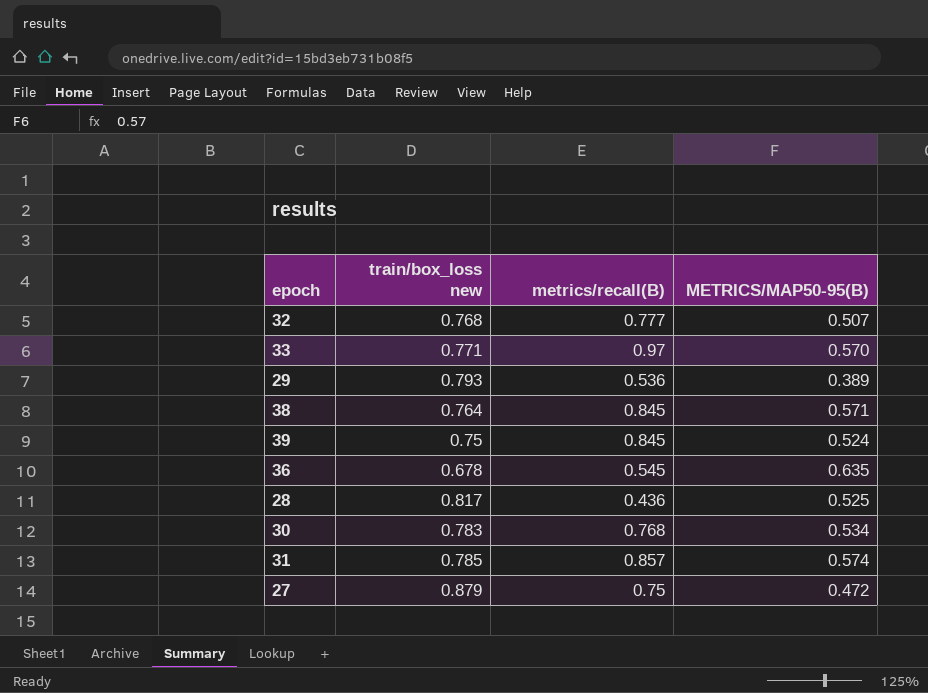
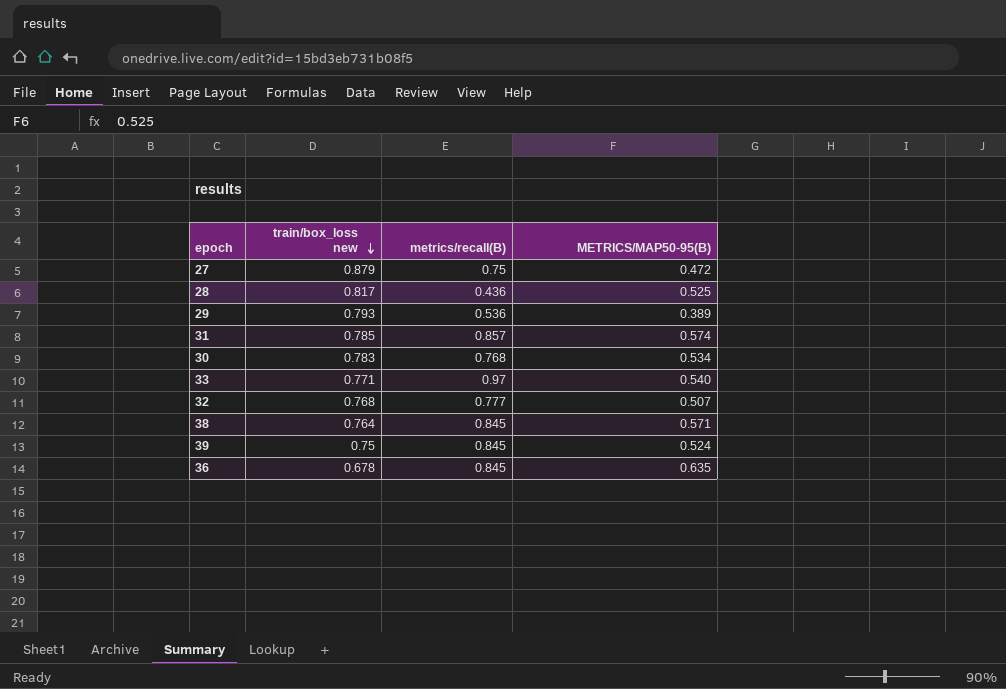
row order: none -> train/box_loss new descending
33 | METRICS/MAP50-95(B): 0.570 -> 0.540
36 | metrics/recall(B): 0.545 -> 0.845

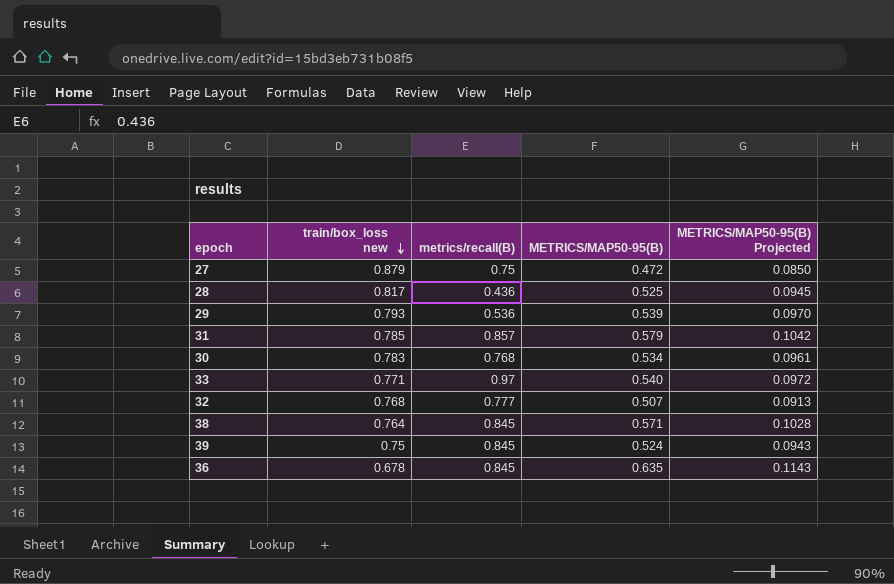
column METRICS/MAP50-95(B) Projected | formula: none -> [METRICS/MAP50-95(B)] * 0.18
29 | METRICS/MAP50-95(B): 0.389 -> 0.539
31 | METRICS/MAP50-95(B): 0.574 -> 0.579

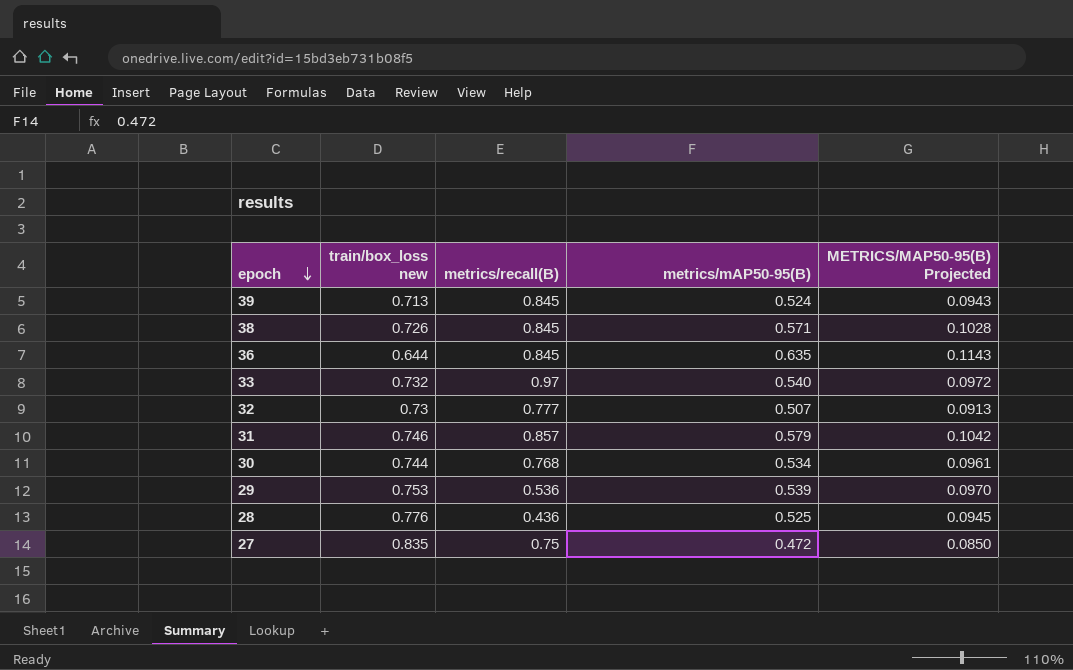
row order: train/box_loss new descending -> epoch descending
column name: METRICS/MAP50-95(B) -> metrics/mAP50-95(B)
39 | train/box_loss new: 0.75 -> 0.713
38 | train/box_loss new: 0.764 -> 0.726
36 | train/box_loss new: 0.678 -> 0.644
33 | train/box_loss new: 0.771 -> 0.732
32 | train/box_loss new: 0.768 -> 0.73
31 | train/box_loss new: 0.785 -> 0.746
30 | train/box_loss new: 0.783 -> 0.744
29 | train/box_loss new: 0.793 -> 0.753
28 | train/box_loss new: 0.817 -> 0.776
27 | train/box_loss new: 0.879 -> 0.835

